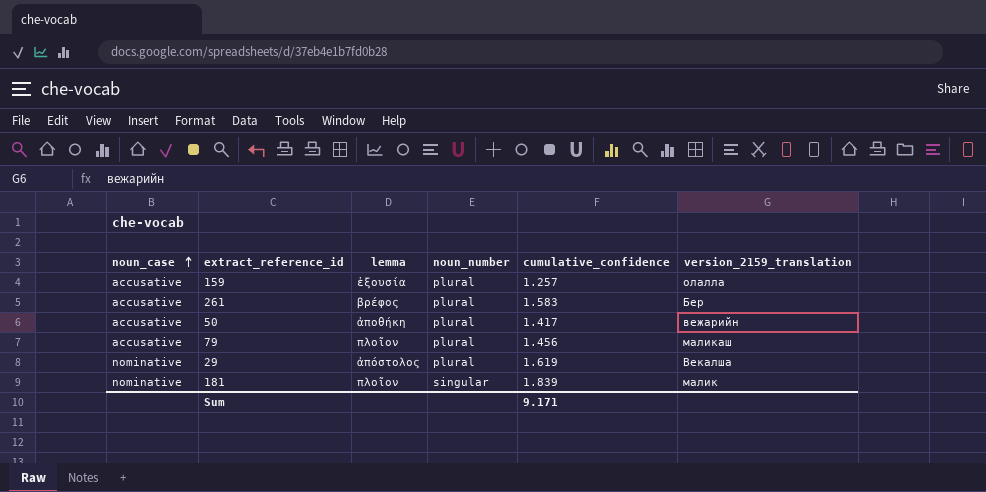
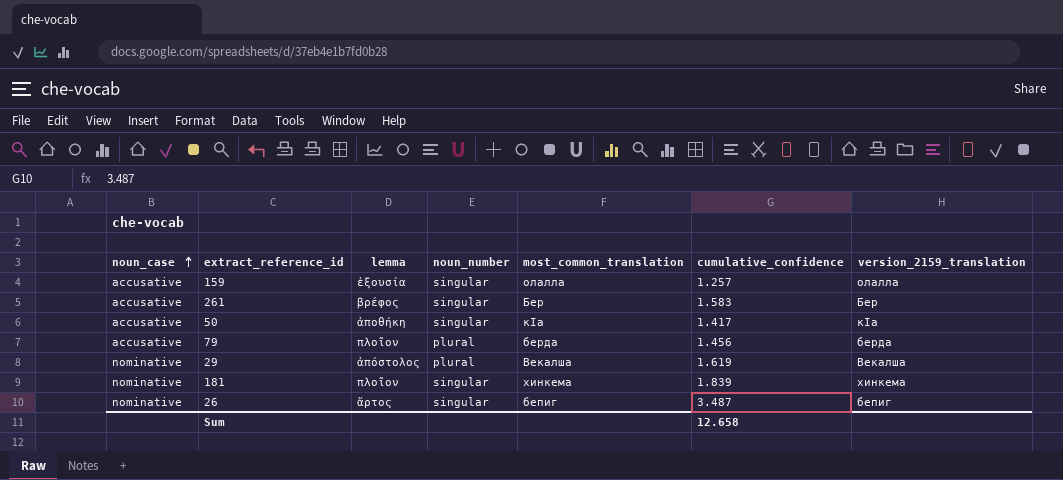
column most_common_translation | position: none -> 5
159 | noun_number: plural -> singular
261 | noun_number: plural -> singular
50 | noun_number: plural -> singular
50 | version_2159_translation: вежарийн -> кӀа
79 | version_2159_translation: маликаш -> берда
181 | version_2159_translation: малик -> хинкема
row 26: none -> nominative | ἄρτος | singular | бепиг | 3.487 | бепиг
Sum | cumulative_confidence: 9.171 -> 12.658

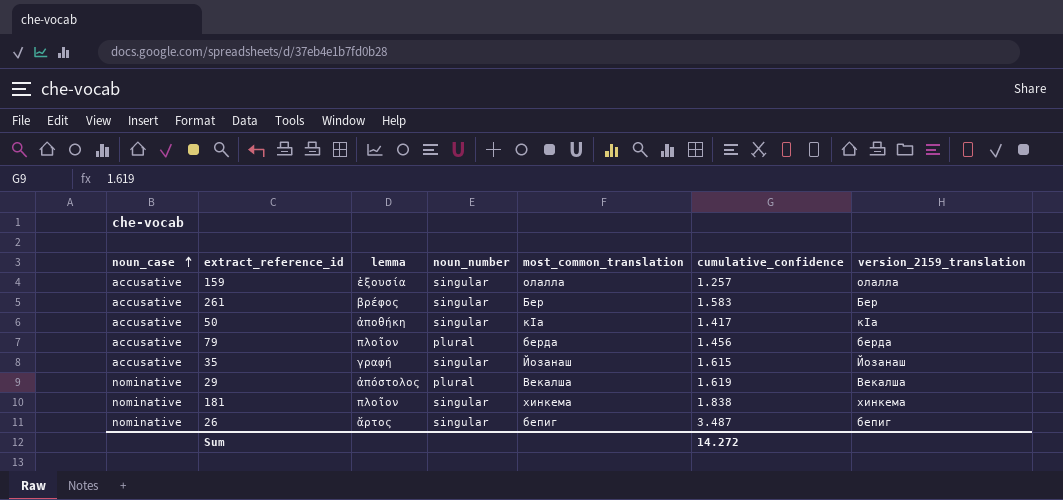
row 35: none -> accusative | γραφή | singular | Йозанаш | 1.615 | Йозанаш
181 | cumulative_confidence: 1.839 -> 1.838
Sum | cumulative_confidence: 12.658 -> 14.272

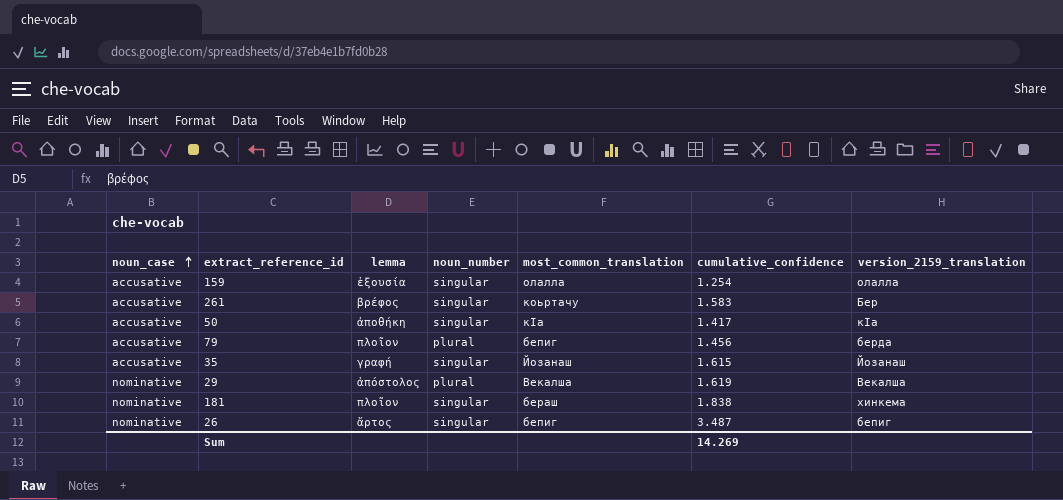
159 | cumulative_confidence: 1.257 -> 1.254
261 | most_common_translation: Бер -> коьртачу
79 | most_common_translation: берда -> бепиг
181 | most_common_translation: хинкема -> бераш
Sum | cumulative_confidence: 14.272 -> 14.269

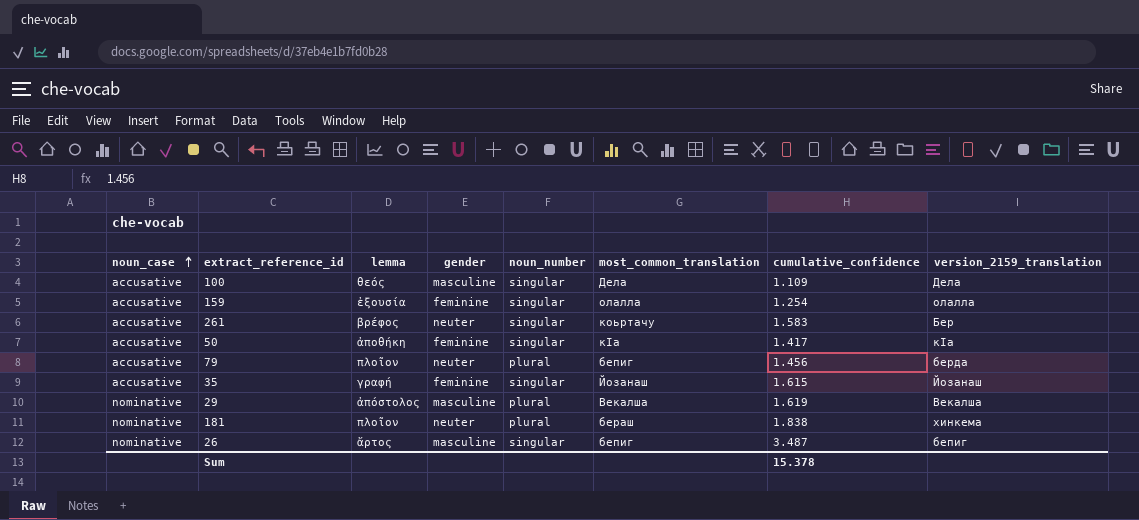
column gender | position: none -> 4
row 100: none -> accusative | θεός | masculine | singular | Дела | 1.109 | Дела
181 | noun_number: singular -> plural
Sum | cumulative_confidence: 14.269 -> 15.378

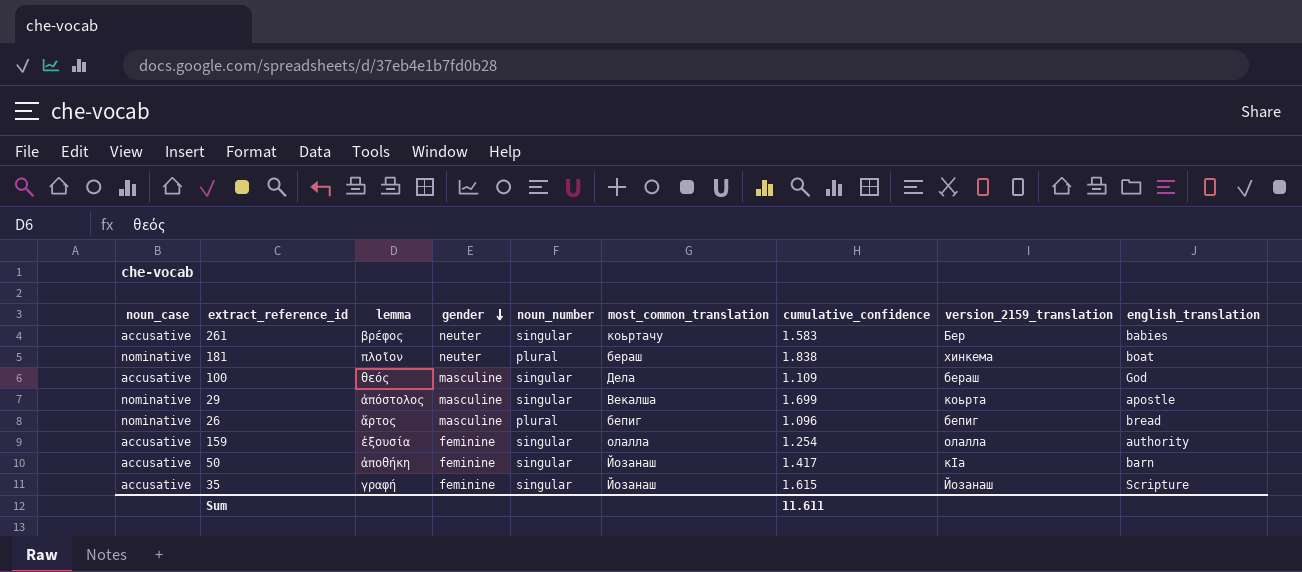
row order: noun_case ascending -> gender descending
column english_translation | position: none -> 9
row 79: accusative | πλοῖον | neuter | plural | бепиг | 1.456 | берда -> none
100 | version_2159_translation: Дела -> бераш
29 | noun_number: plural -> singular
29 | cumulative_confidence: 1.619 -> 1.699
29 | version_2159_translation: Векалша -> коьрта
26 | noun_number: singular -> plural
26 | cumulative_confidence: 3.487 -> 1.096
50 | most_common_translation: кӀа -> Йозанаш
Sum | cumulative_confidence: 15.378 -> 11.611

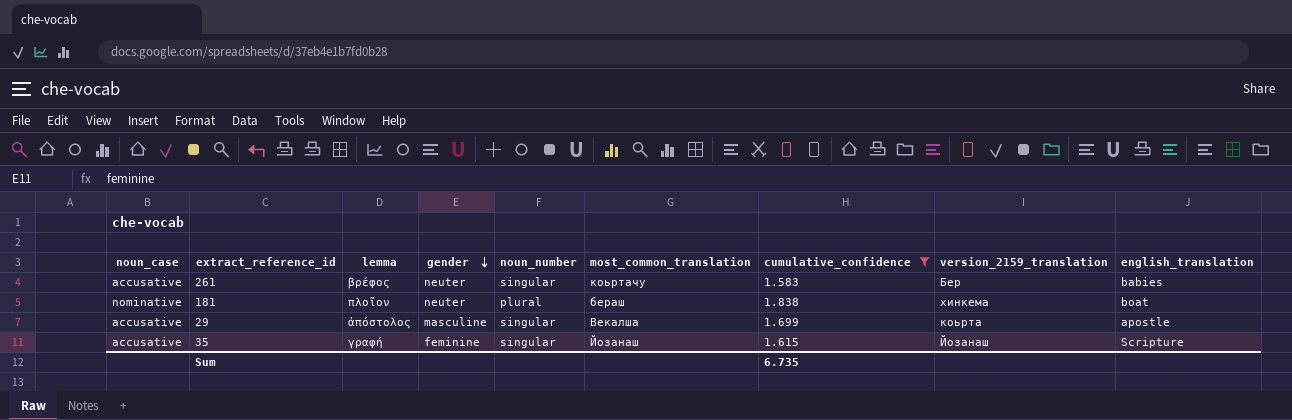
filter: none -> cumulative_confidence >= 1.583
29 | noun_case: nominative -> accusative
Sum | cumulative_confidence: 11.611 -> 6.735

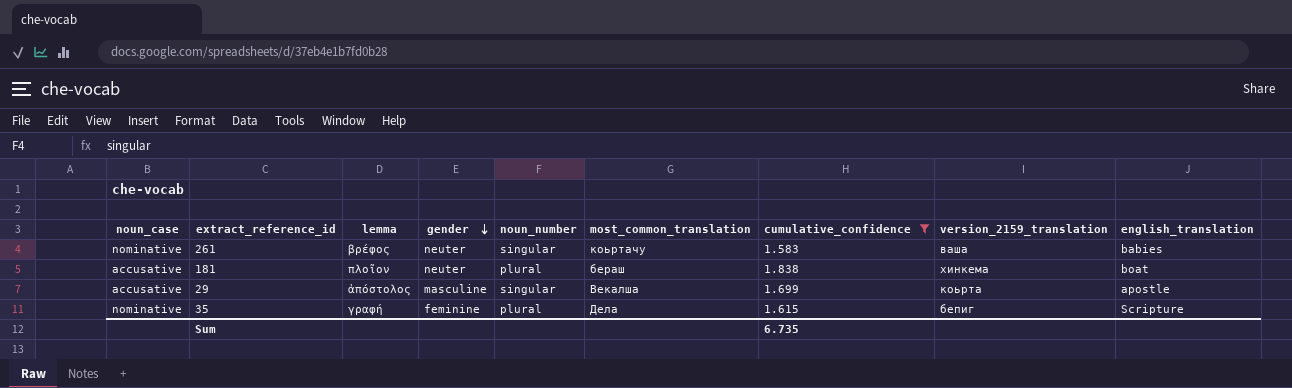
261 | noun_case: accusative -> nominative
261 | version_2159_translation: Бер -> ваша
181 | noun_case: nominative -> accusative
35 | noun_case: accusative -> nominative
35 | noun_number: singular -> plural
35 | most_common_translation: Йозанаш -> Дела
35 | version_2159_translation: Йозанаш -> бепиг

